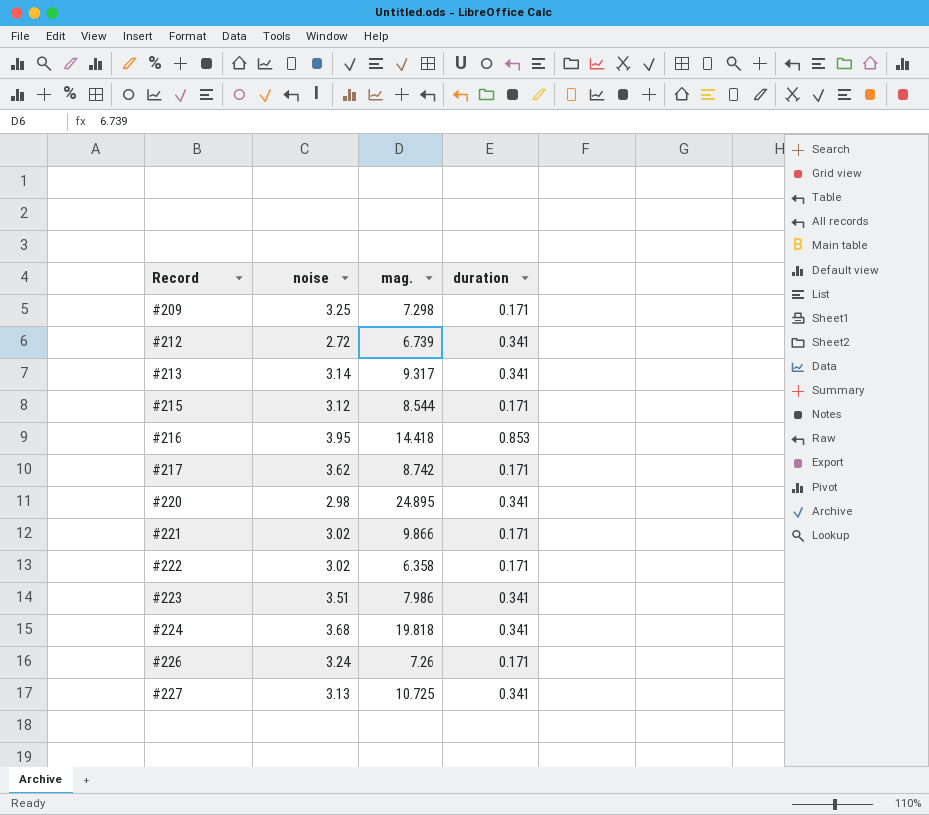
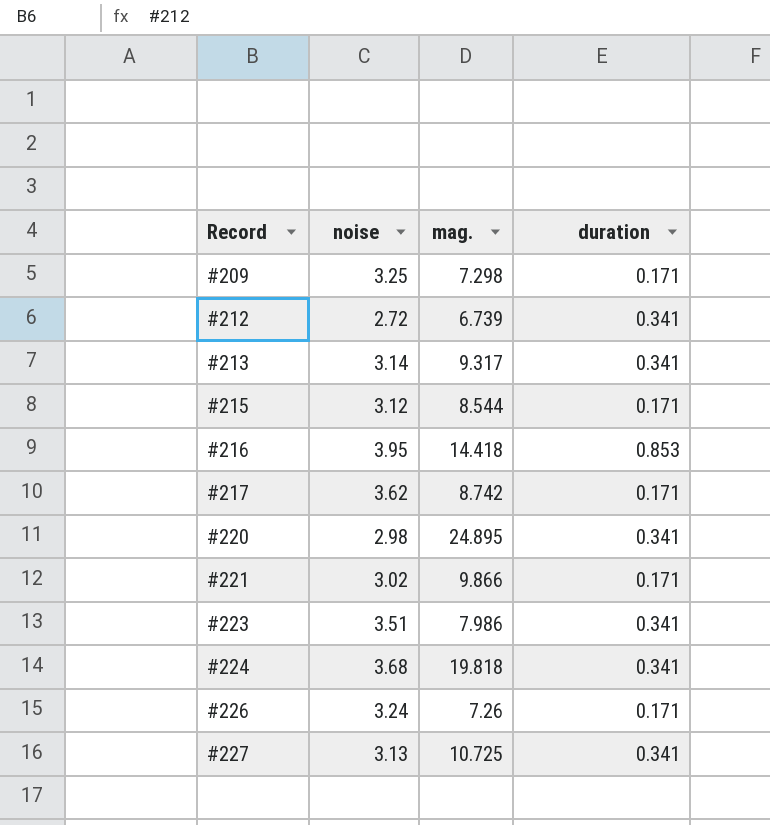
row #222: 3.02 | 6.358 | 0.171 -> none

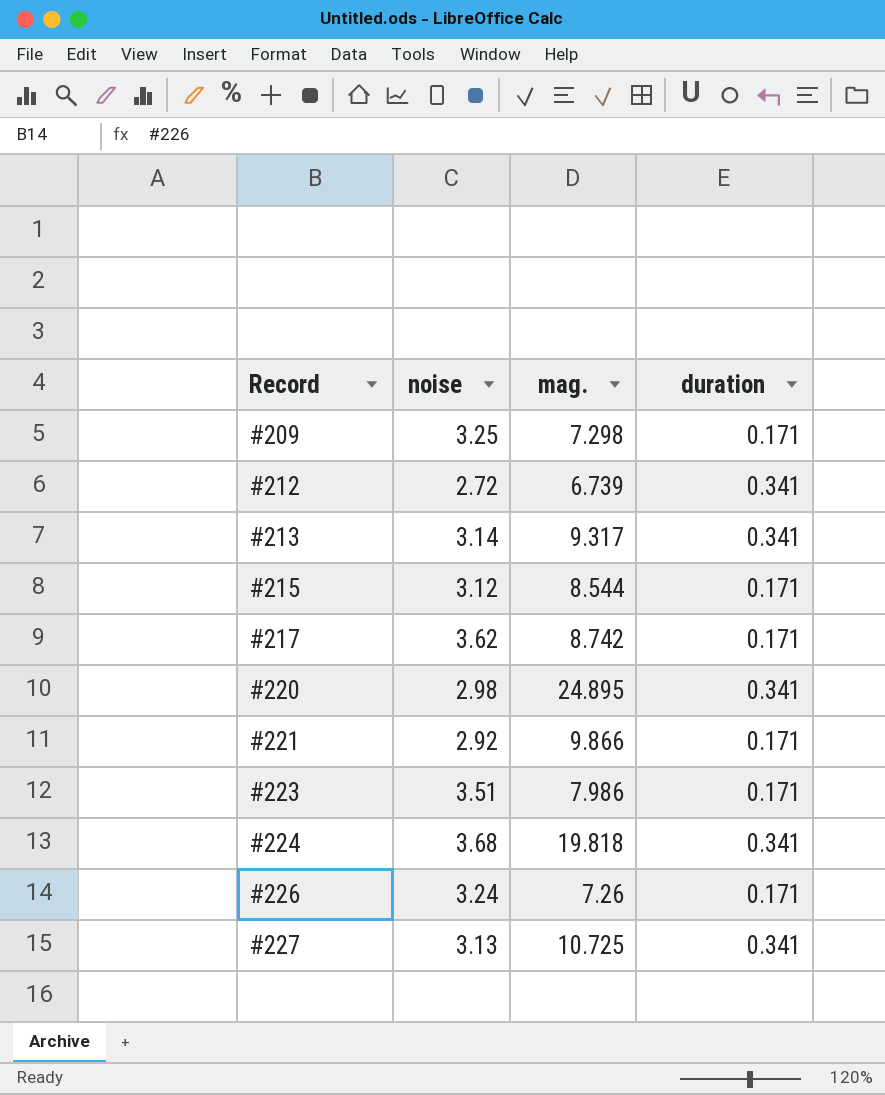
row #216: 3.95 | 14.418 | 0.853 -> none
#221 | noise: 3.02 -> 2.92
#223 | duration: 0.341 -> 0.171

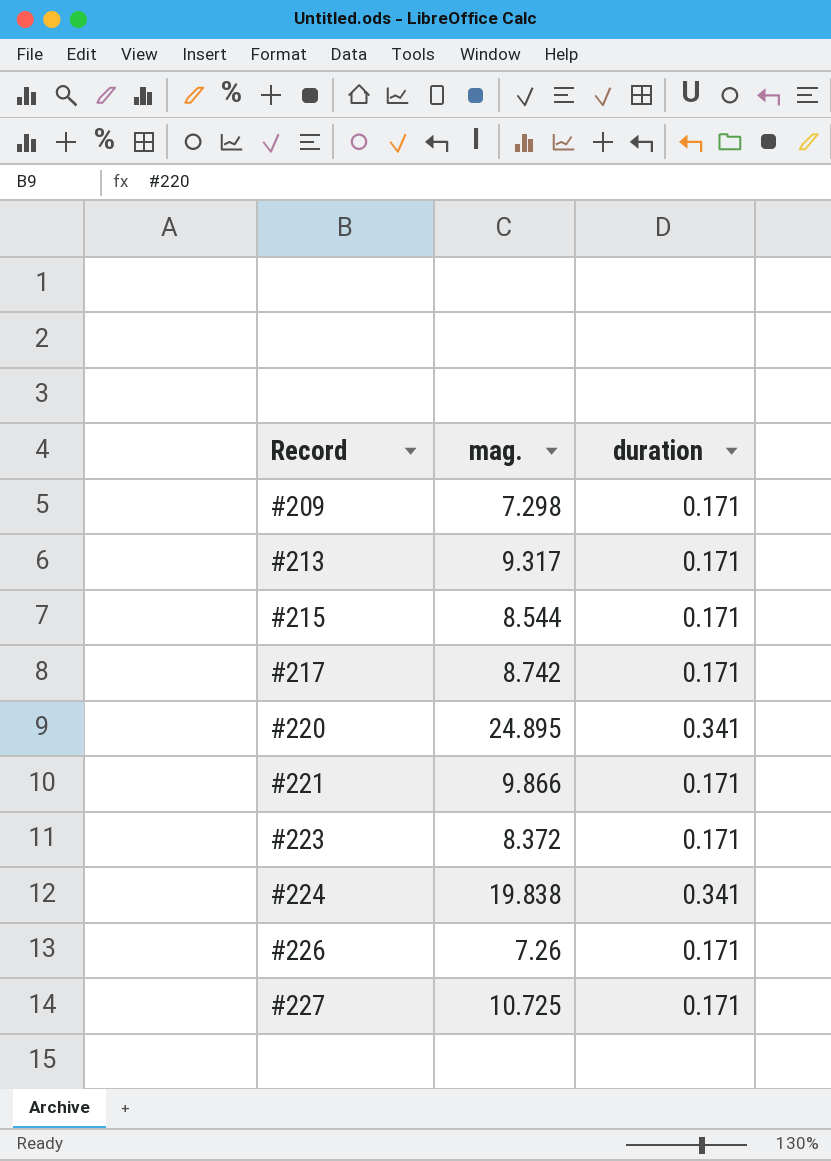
column noise | position: 2 -> none
row #212: 2.72 | 6.739 | 0.341 -> none
#213 | duration: 0.341 -> 0.171
#223 | mag.: 7.986 -> 8.372
#224 | mag.: 19.818 -> 19.838
#227 | duration: 0.341 -> 0.171

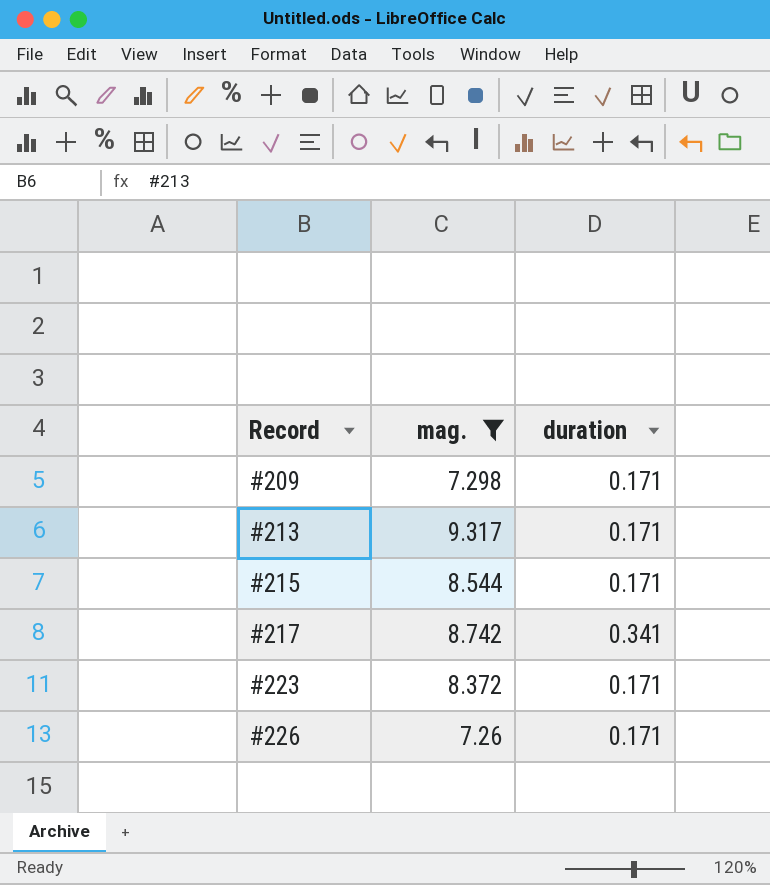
filter: none -> mag. <= 9.317
#217 | duration: 0.171 -> 0.341

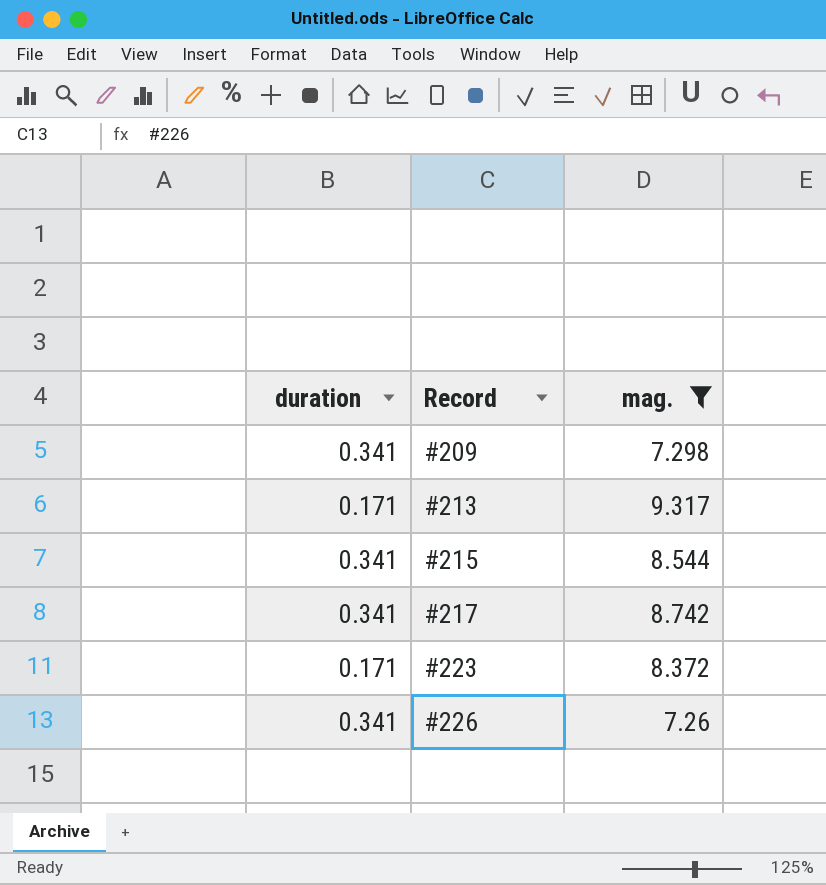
column duration | position: 3 -> 1
#209 | duration: 0.171 -> 0.341
#215 | duration: 0.171 -> 0.341
#226 | duration: 0.171 -> 0.341

